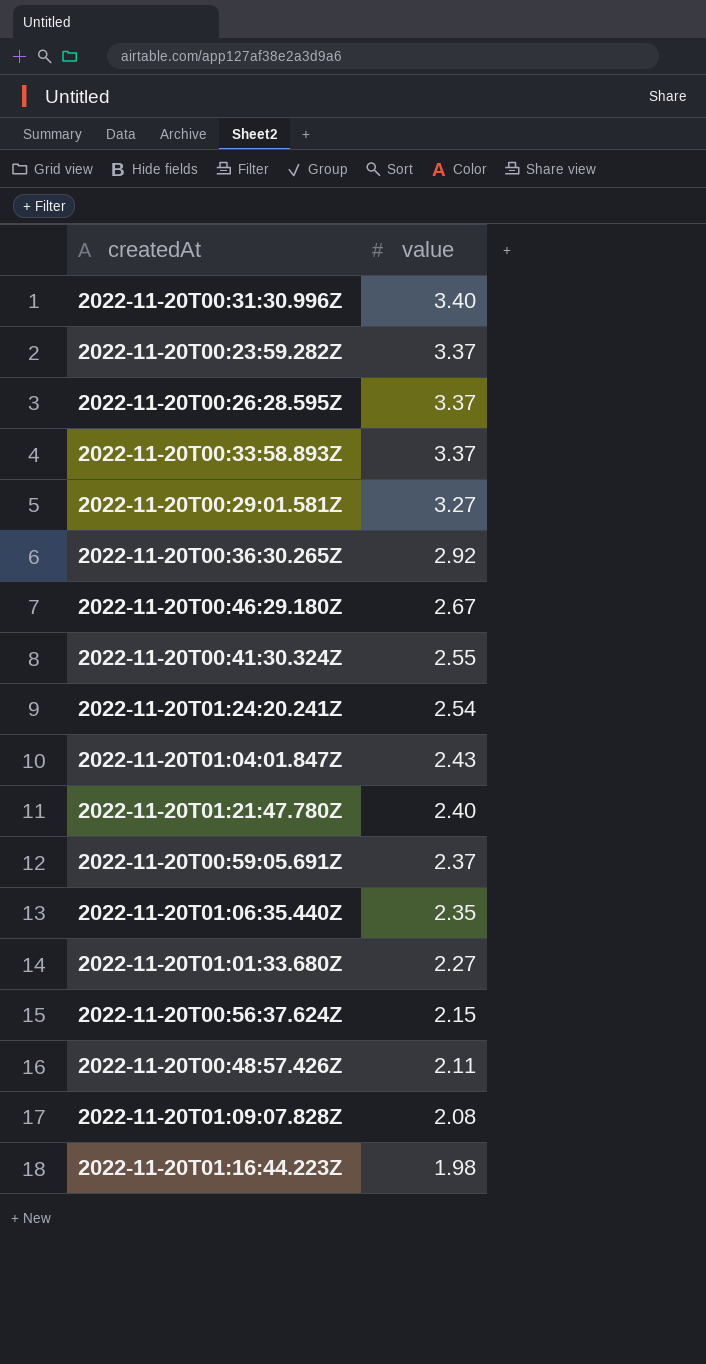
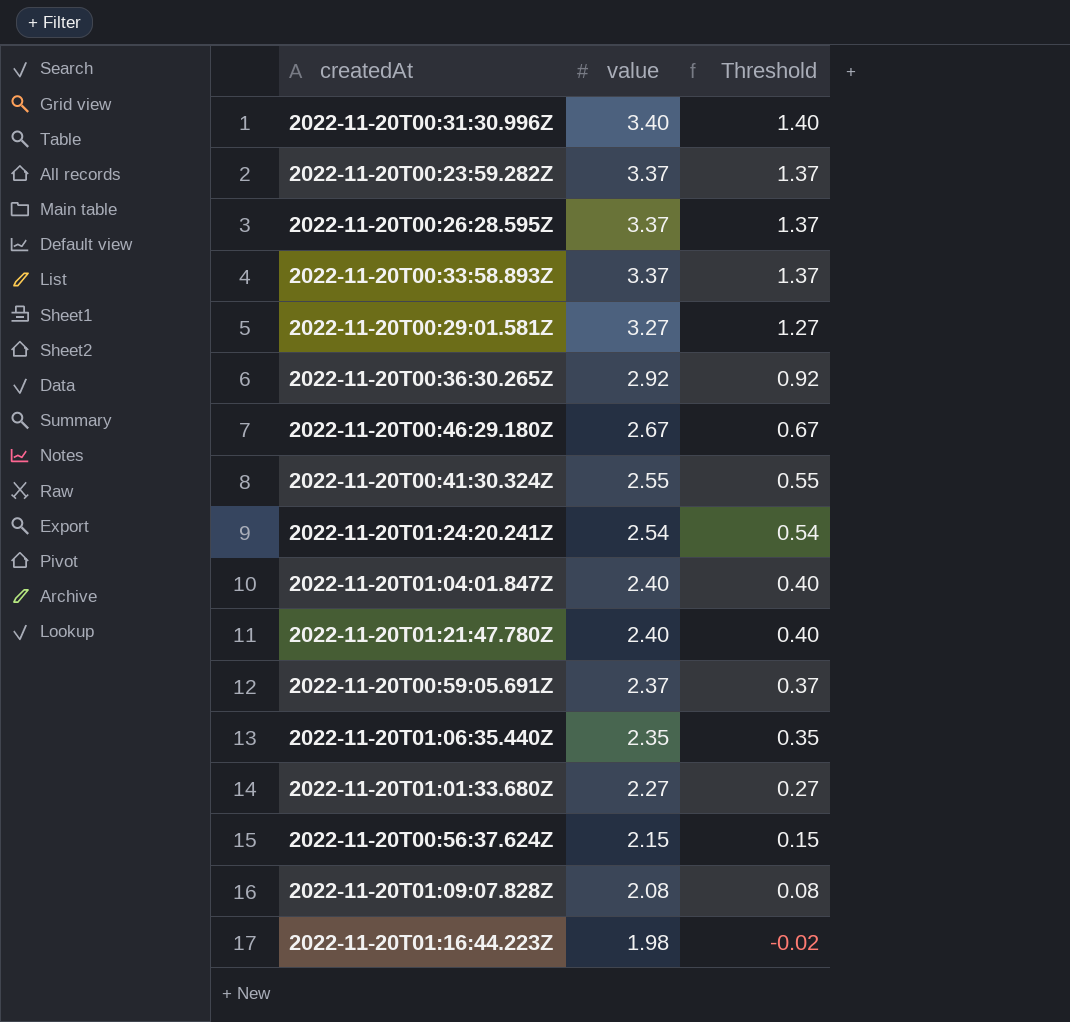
column Threshold | formula: none -> [value] - 2
row 2022-11-20T00:48:57.426Z: 2.11 -> none
2022-11-20T01:04:01.847Z | value: 2.43 -> 2.40

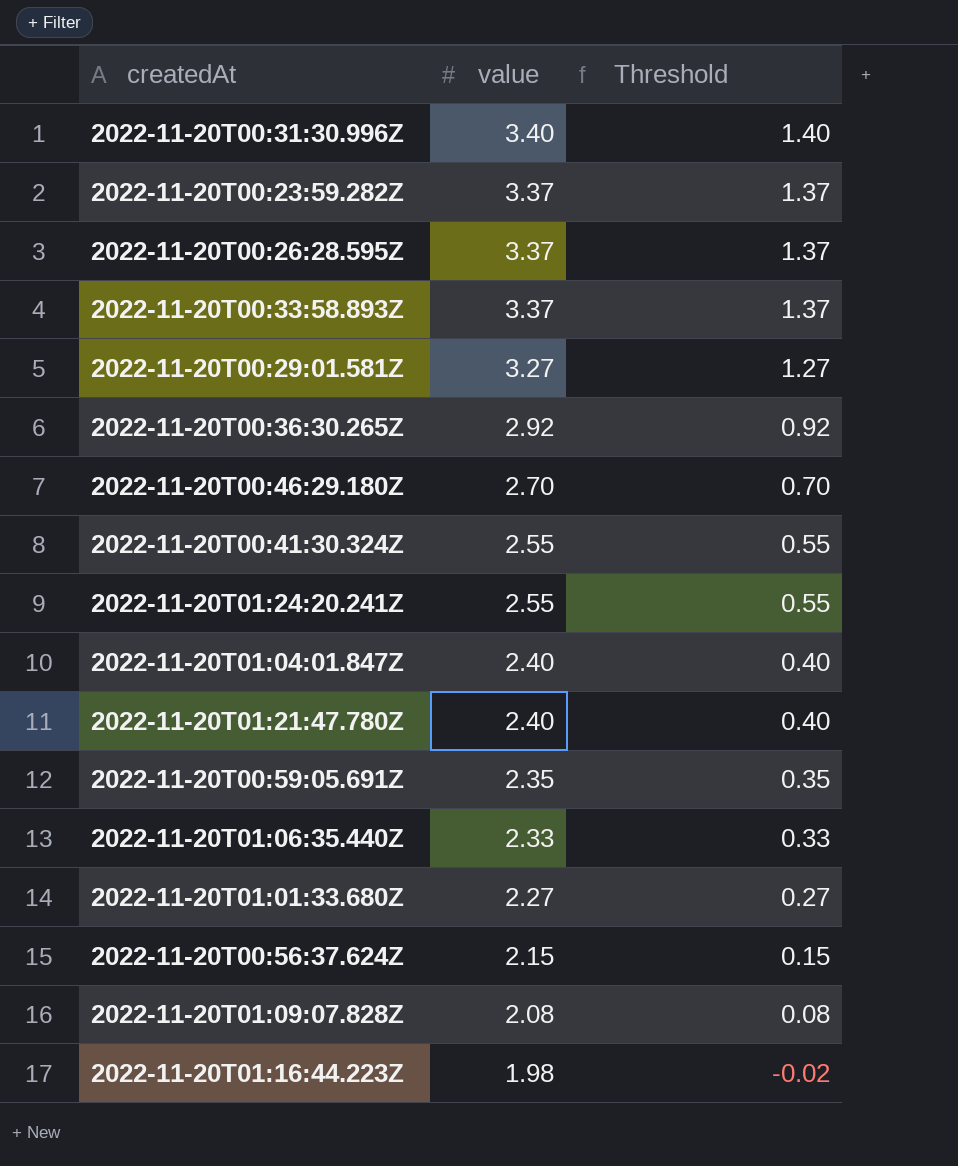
2022-11-20T00:46:29.180Z | value: 2.67 -> 2.70
2022-11-20T00:46:29.180Z | Threshold: 0.67 -> 0.70
2022-11-20T01:24:20.241Z | value: 2.54 -> 2.55
2022-11-20T01:24:20.241Z | Threshold: 0.54 -> 0.55
2022-11-20T00:59:05.691Z | value: 2.37 -> 2.35
2022-11-20T00:59:05.691Z | Threshold: 0.37 -> 0.35
2022-11-20T01:06:35.440Z | value: 2.35 -> 2.33
2022-11-20T01:06:35.440Z | Threshold: 0.35 -> 0.33

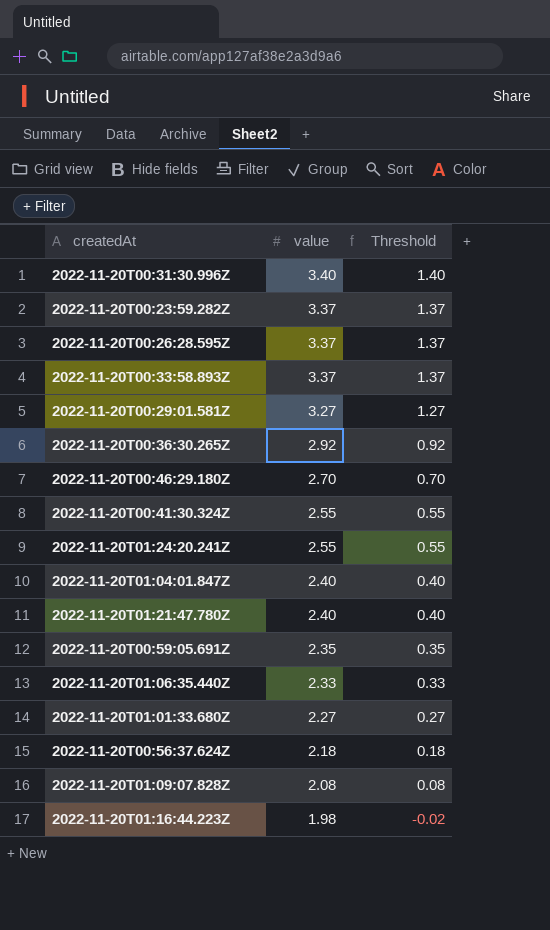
2022-11-20T00:56:37.624Z | value: 2.15 -> 2.18
2022-11-20T00:56:37.624Z | Threshold: 0.15 -> 0.18

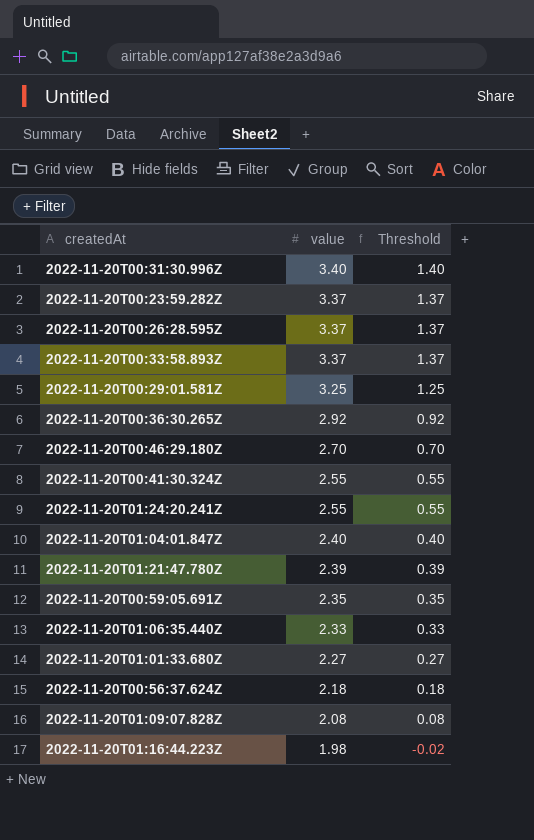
2022-11-20T00:29:01.581Z | value: 3.27 -> 3.25
2022-11-20T00:29:01.581Z | Threshold: 1.27 -> 1.25
2022-11-20T01:21:47.780Z | value: 2.40 -> 2.39
2022-11-20T01:21:47.780Z | Threshold: 0.40 -> 0.39

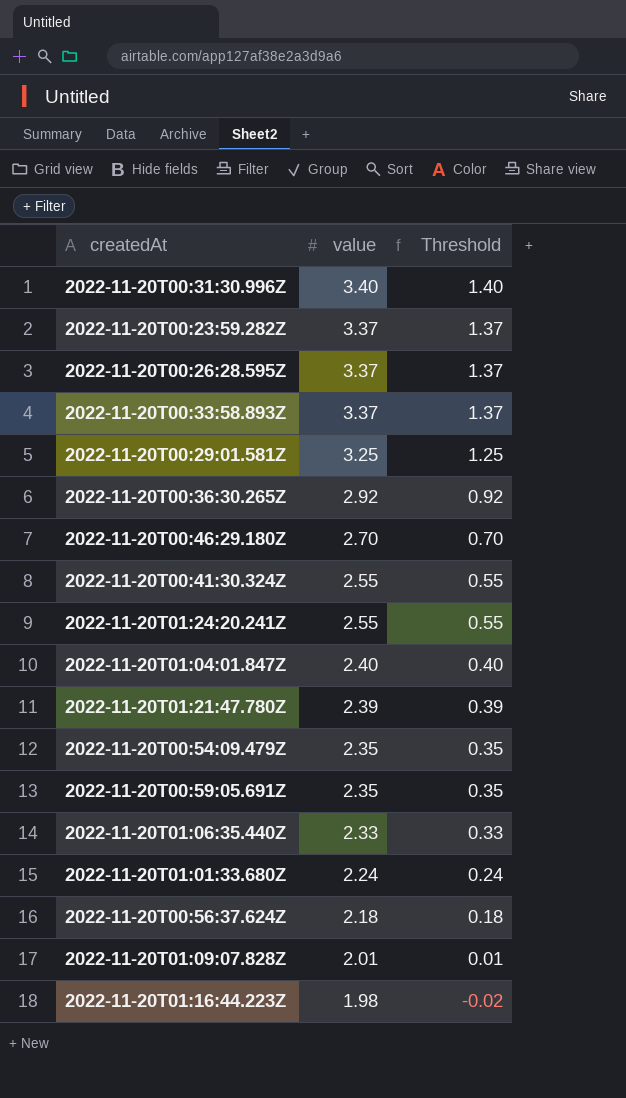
row 2022-11-20T00:54:09.479Z: none -> 2.35 | 0.35
2022-11-20T01:01:33.680Z | value: 2.27 -> 2.24
2022-11-20T01:01:33.680Z | Threshold: 0.27 -> 0.24
2022-11-20T01:09:07.828Z | value: 2.08 -> 2.01
2022-11-20T01:09:07.828Z | Threshold: 0.08 -> 0.01

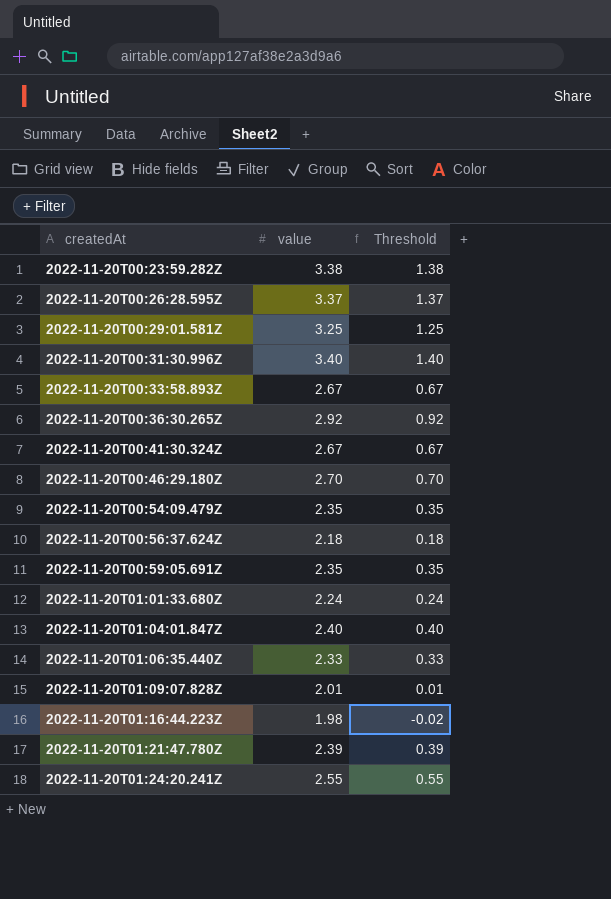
row order: value descending -> createdAt ascending
2022-11-20T00:23:59.282Z | value: 3.37 -> 3.38
2022-11-20T00:23:59.282Z | Threshold: 1.37 -> 1.38
2022-11-20T00:33:58.893Z | value: 3.37 -> 2.67
2022-11-20T00:33:58.893Z | Threshold: 1.37 -> 0.67
2022-11-20T00:41:30.324Z | value: 2.55 -> 2.67
2022-11-20T00:41:30.324Z | Threshold: 0.55 -> 0.67

